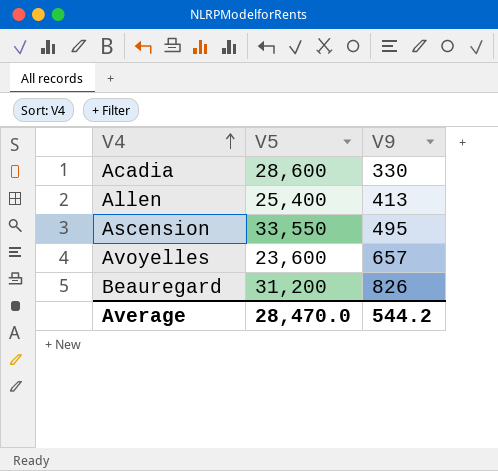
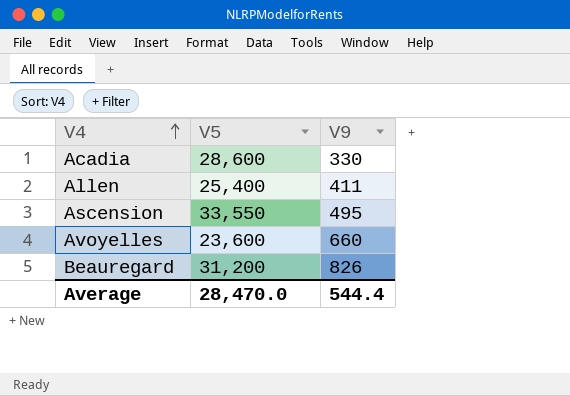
Allen | V9: 413 -> 411
Avoyelles | V9: 657 -> 660
Average | V9: 544.2 -> 544.4

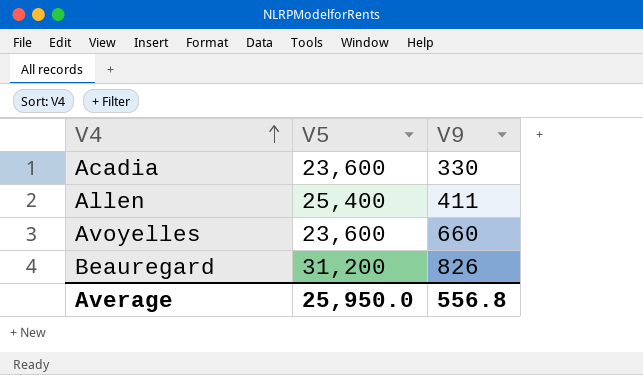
row Ascension: 33,550 | 495 -> none
Acadia | V5: 28,600 -> 23,600
Average | V5: 28,470.0 -> 25,950.0
Average | V9: 544.4 -> 556.8

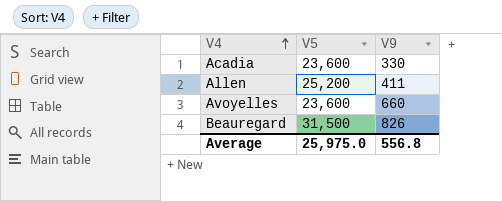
Allen | V5: 25,400 -> 25,200
Beauregard | V5: 31,200 -> 31,500
Average | V5: 25,950.0 -> 25,975.0

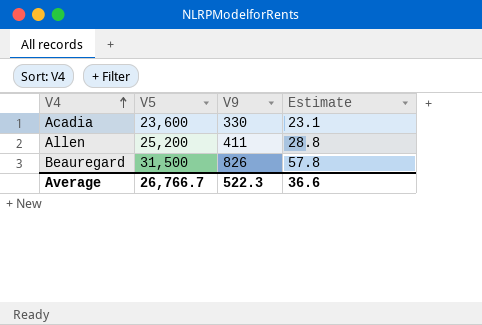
column Estimate | formula: none -> [V9] * 0.07
row Avoyelles: 23,600 | 660 -> none
Average | V5: 25,975.0 -> 26,766.7
Average | V9: 556.8 -> 522.3

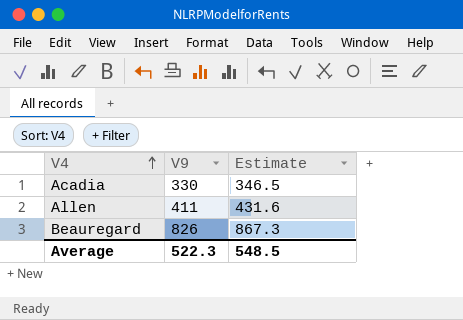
column V5 | position: 2 -> none
column Estimate | formula: [V9] * 0.07 -> [V9] * 1.05
Average | Estimate: 36.6 -> 548.5

